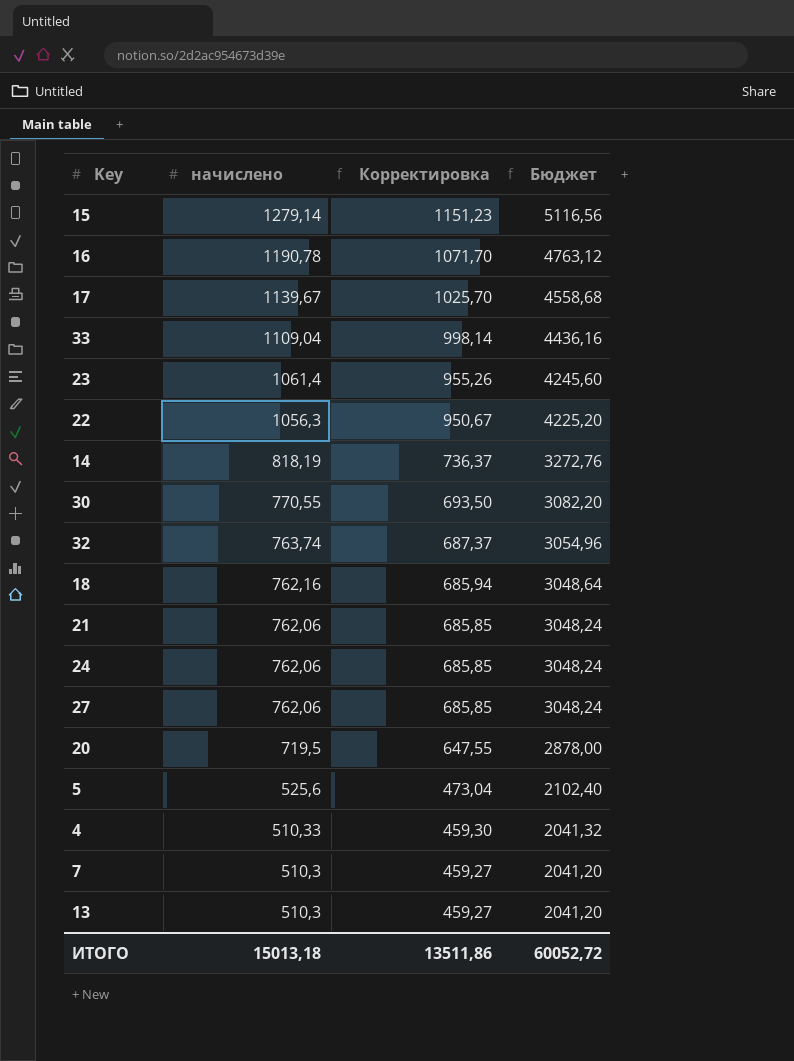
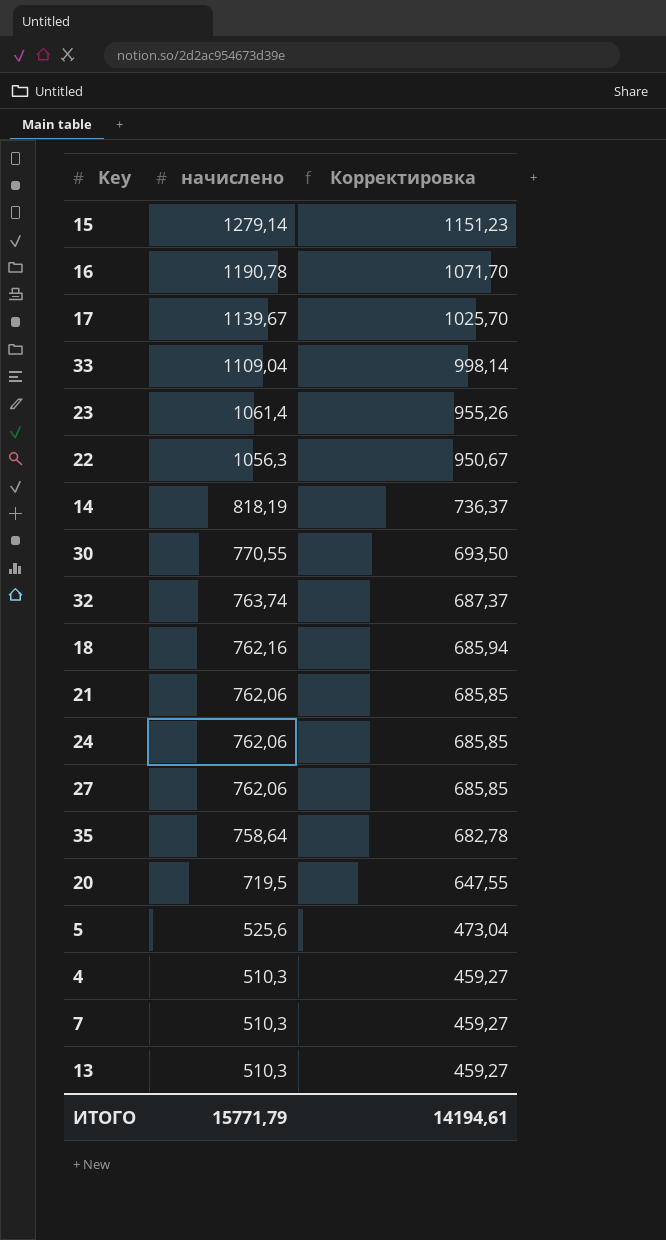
column Бюджет | formula: [начислено] * 4 -> none
row 35: none -> 758,64 | 682,78
4 | начислено: 510,33 -> 510,3
4 | Корректировка: 459,30 -> 459,27
ИТОГО | начислено: 15013,18 -> 15771,79
ИТОГО | Корректировка: 13511,86 -> 14194,61

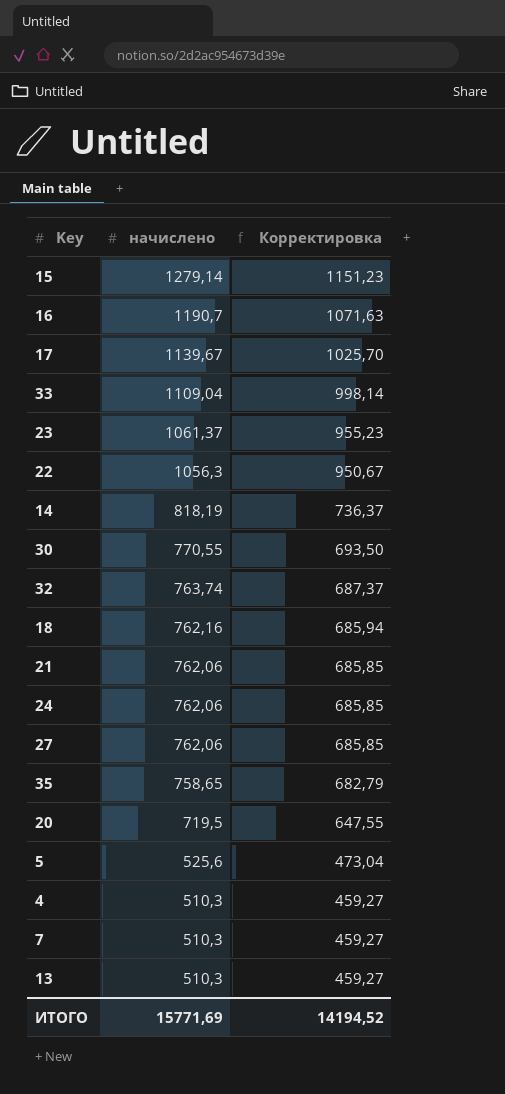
16 | начислено: 1190,78 -> 1190,7
16 | Корректировка: 1071,70 -> 1071,63
23 | начислено: 1061,4 -> 1061,37
23 | Корректировка: 955,26 -> 955,23
35 | начислено: 758,64 -> 758,65
35 | Корректировка: 682,78 -> 682,79
ИТОГО | начислено: 15771,79 -> 15771,69
ИТОГО | Корректировка: 14194,61 -> 14194,52

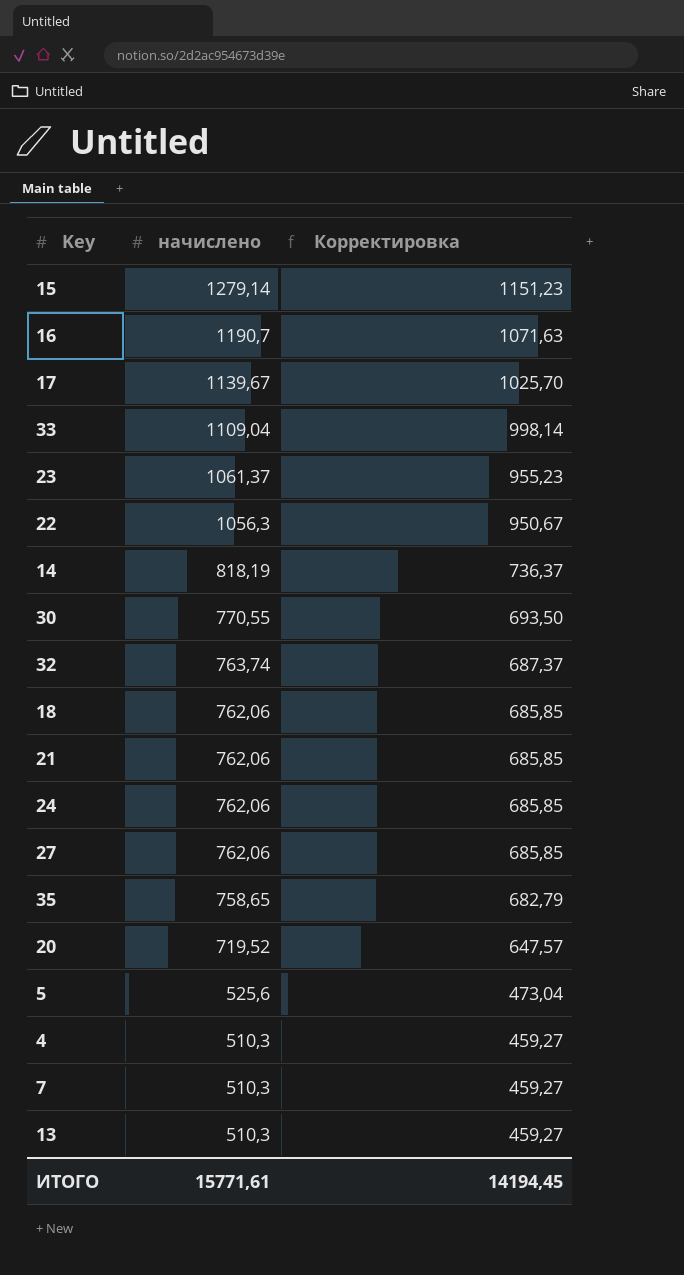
18 | начислено: 762,16 -> 762,06
18 | Корректировка: 685,94 -> 685,85
20 | начислено: 719,5 -> 719,52
20 | Корректировка: 647,55 -> 647,57
ИТОГО | начислено: 15771,69 -> 15771,61
ИТОГО | Корректировка: 14194,52 -> 14194,45

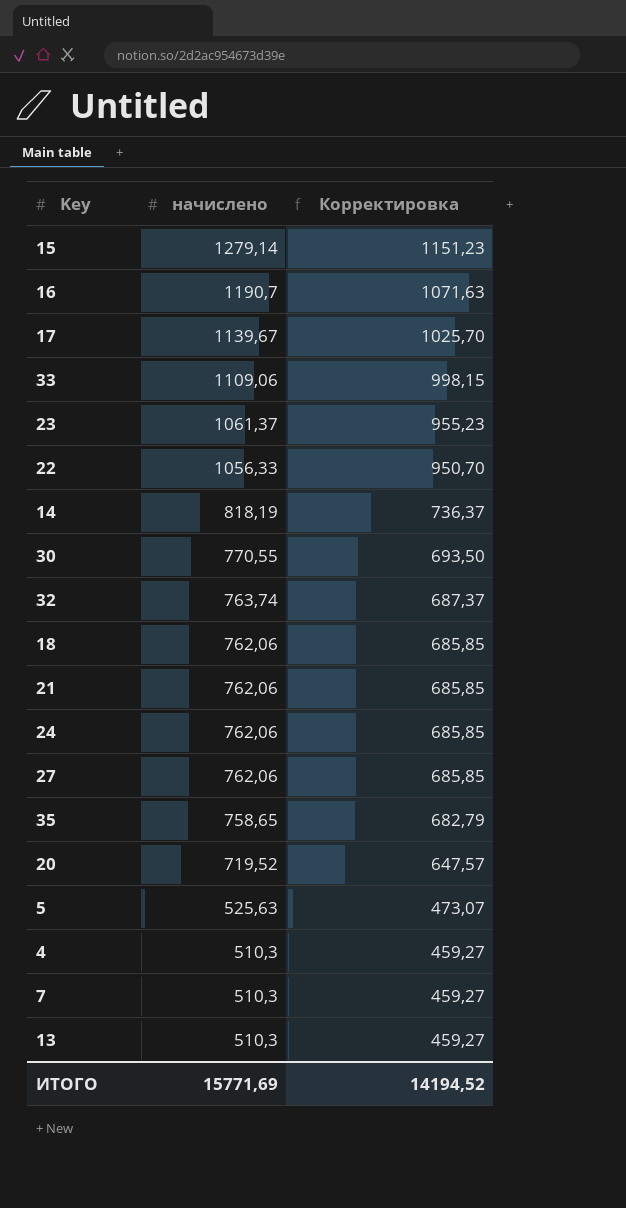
33 | начислено: 1109,04 -> 1109,06
33 | Корректировка: 998,14 -> 998,15
22 | начислено: 1056,3 -> 1056,33
22 | Корректировка: 950,67 -> 950,70
5 | начислено: 525,6 -> 525,63
5 | Корректировка: 473,04 -> 473,07
ИТОГО | начислено: 15771,61 -> 15771,69
ИТОГО | Корректировка: 14194,45 -> 14194,52

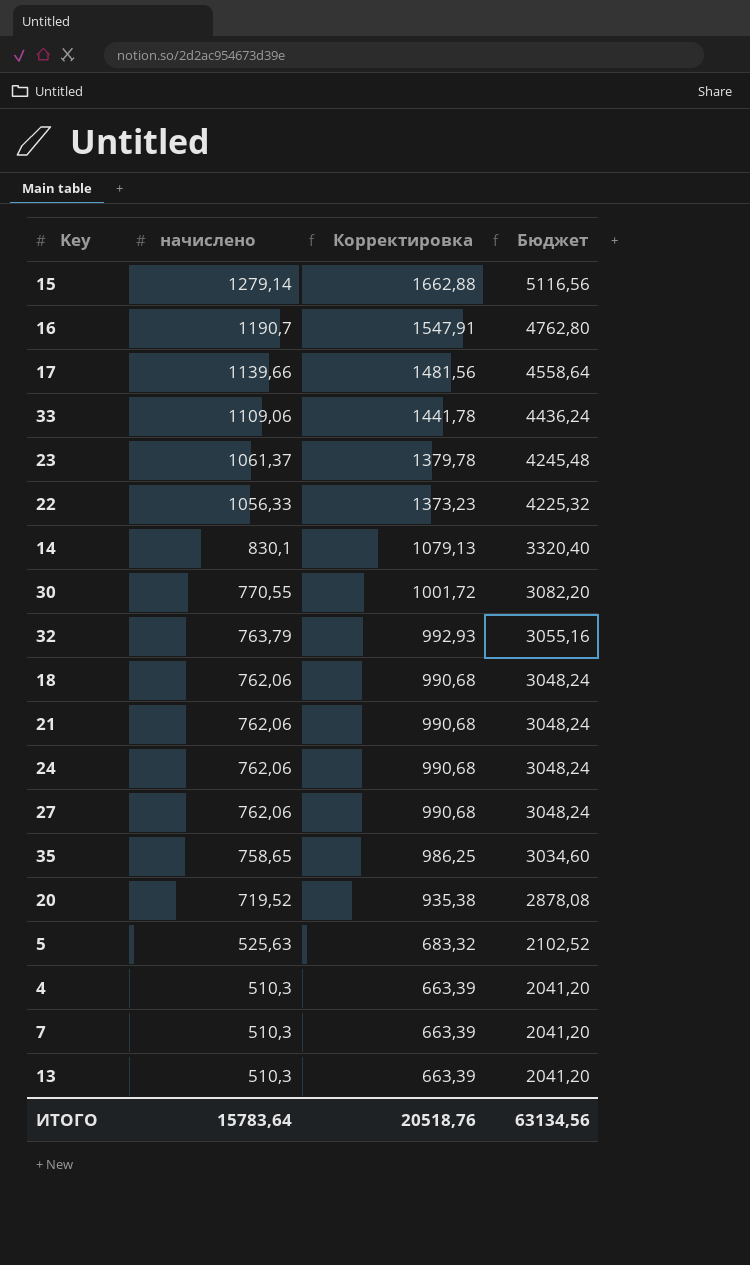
column Корректировка | formula: [начислено] * 0,9 -> [начислено] * 1,3
column Бюджет | formula: none -> [начислено] * 4
17 | начислено: 1139,67 -> 1139,66
14 | начислено: 818,19 -> 830,1
32 | начислено: 763,74 -> 763,79
ИТОГО | начислено: 15771,69 -> 15783,64
ИТОГО | Корректировка: 14194,52 -> 20518,76

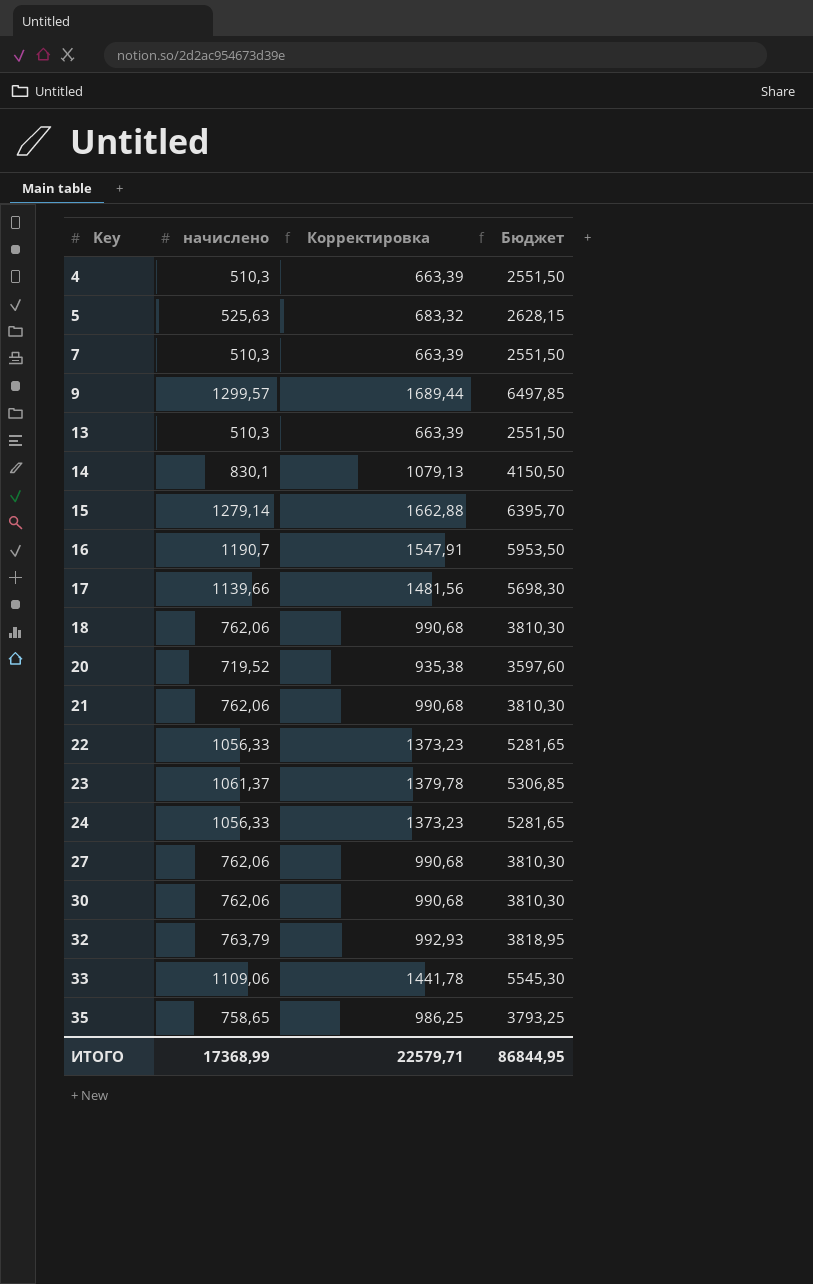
row order: начислено descending -> Key ascending
column Бюджет | formula: [начислено] * 4 -> [начислено] * 5
row 9: none -> 1299,57 | 1689,44 | 6497,85
24 | начислено: 762,06 -> 1056,33
24 | Корректировка: 990,68 -> 1373,23
30 | начислено: 770,55 -> 762,06
30 | Корректировка: 1001,72 -> 990,68
ИТОГО | начислено: 15783,64 -> 17368,99
ИТОГО | Корректировка: 20518,76 -> 22579,71
ИТОГО | Бюджет: 63134,56 -> 86844,95

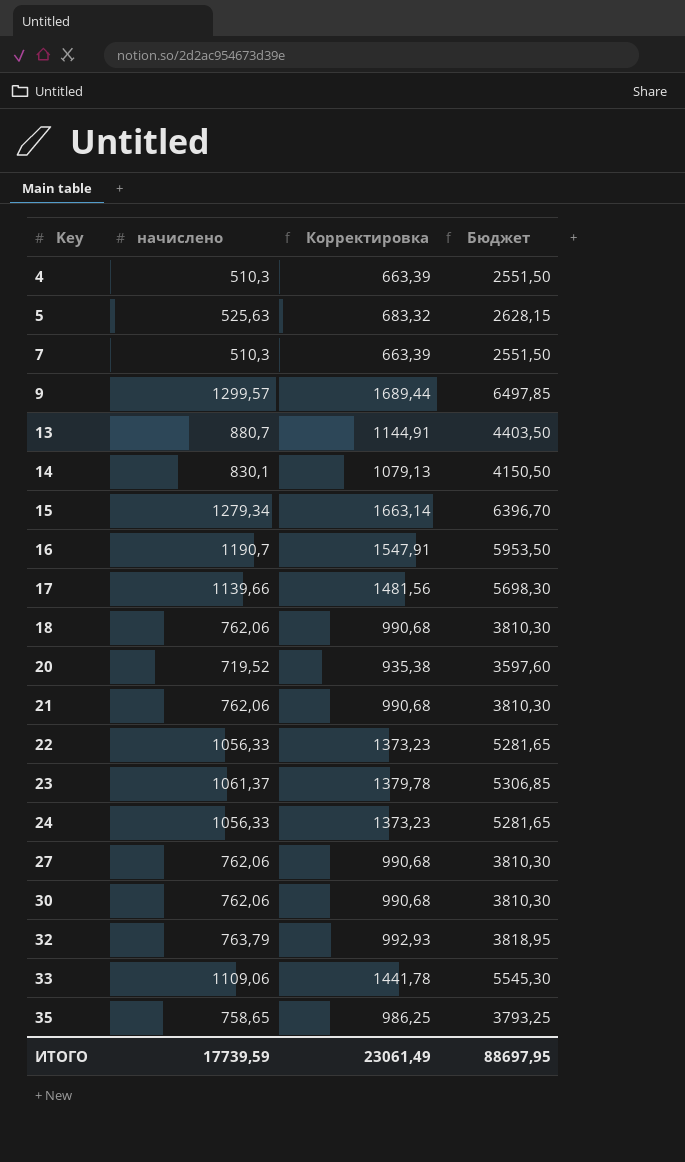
13 | начислено: 510,3 -> 880,7
13 | Корректировка: 663,39 -> 1144,91
13 | Бюджет: 2551,50 -> 4403,50
15 | начислено: 1279,14 -> 1279,34
15 | Корректировка: 1662,88 -> 1663,14
15 | Бюджет: 6395,70 -> 6396,70
ИТОГО | начислено: 17368,99 -> 17739,59
ИТОГО | Корректировка: 22579,71 -> 23061,49
ИТОГО | Бюджет: 86844,95 -> 88697,95

